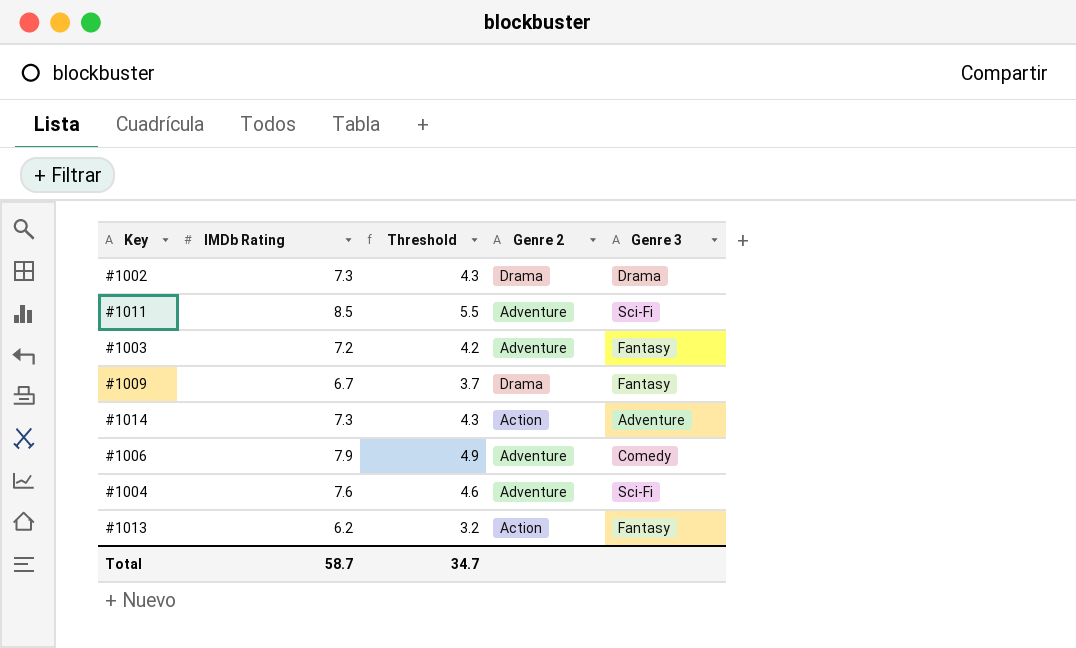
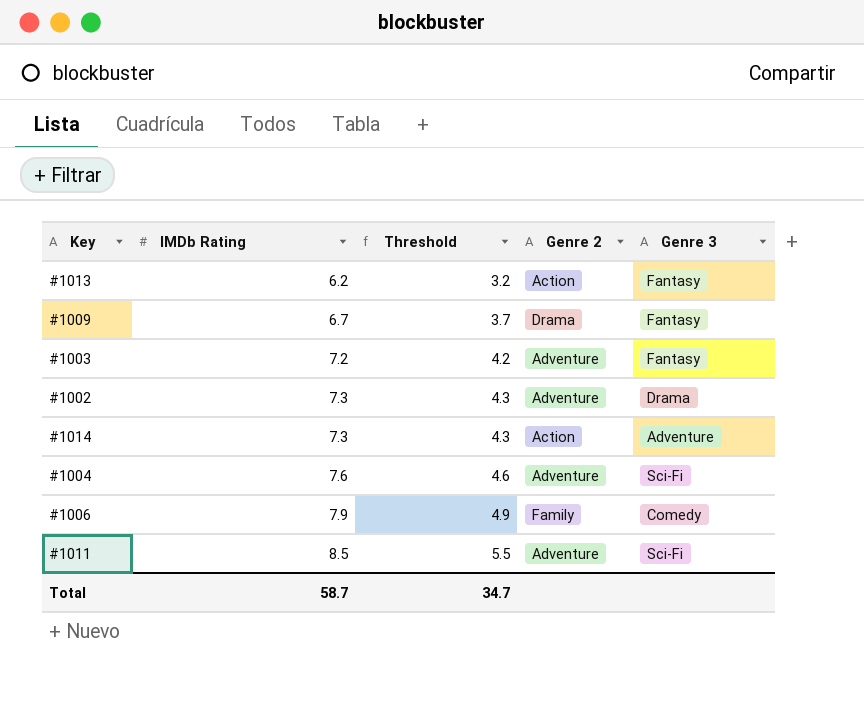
row order: none -> IMDb Rating ascending
#1002 | Genre 2: Drama -> Adventure
#1006 | Genre 2: Adventure -> Family

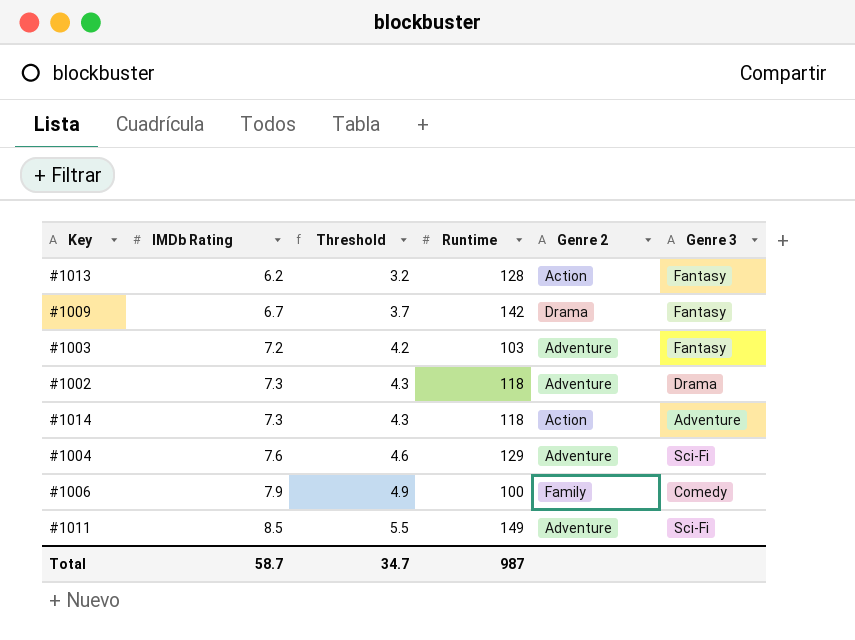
column Runtime | position: none -> 4

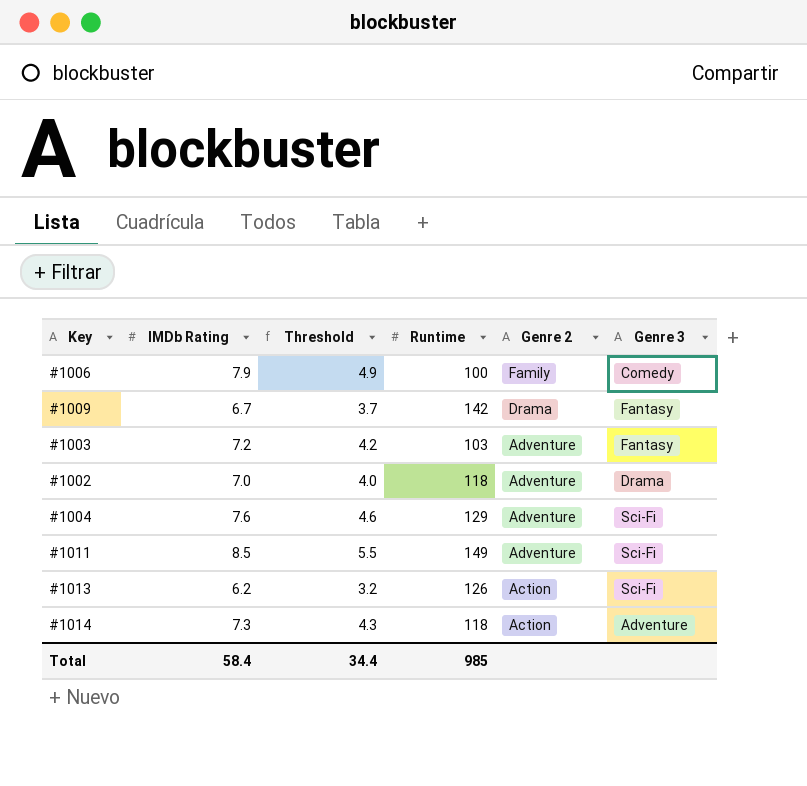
row order: IMDb Rating ascending -> Genre 2 descending
#1002 | IMDb Rating: 7.3 -> 7.0
#1002 | Threshold: 4.3 -> 4.0
#1013 | Runtime: 128 -> 126
#1013 | Genre 3: Fantasy -> Sci-Fi
Total | IMDb Rating: 58.7 -> 58.4
Total | Threshold: 34.7 -> 34.4
Total | Runtime: 987 -> 985

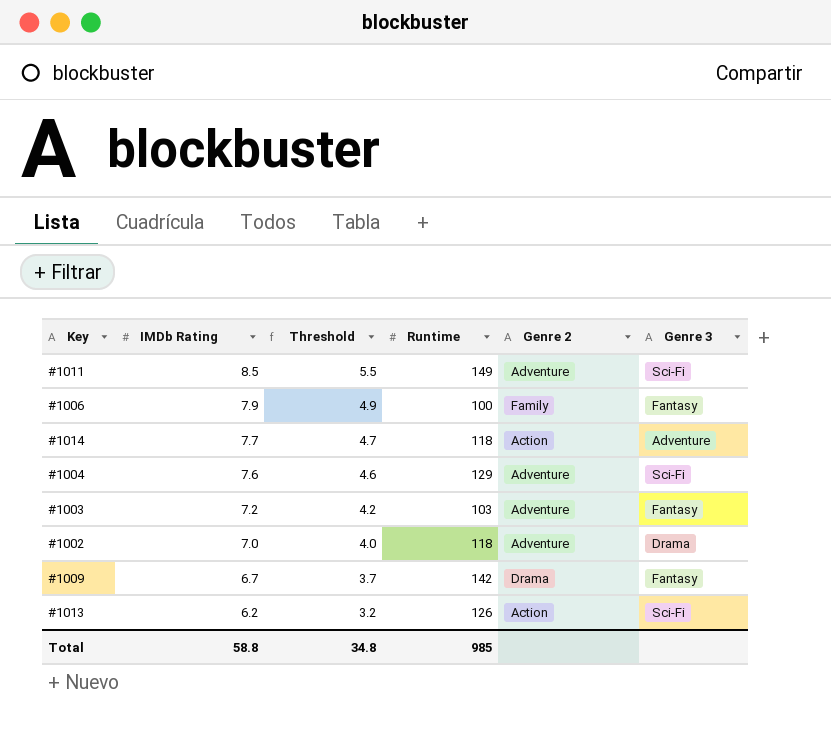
row order: Genre 2 descending -> IMDb Rating descending
#1006 | Genre 3: Comedy -> Fantasy
#1014 | IMDb Rating: 7.3 -> 7.7
#1014 | Threshold: 4.3 -> 4.7
Total | IMDb Rating: 58.4 -> 58.8
Total | Threshold: 34.4 -> 34.8

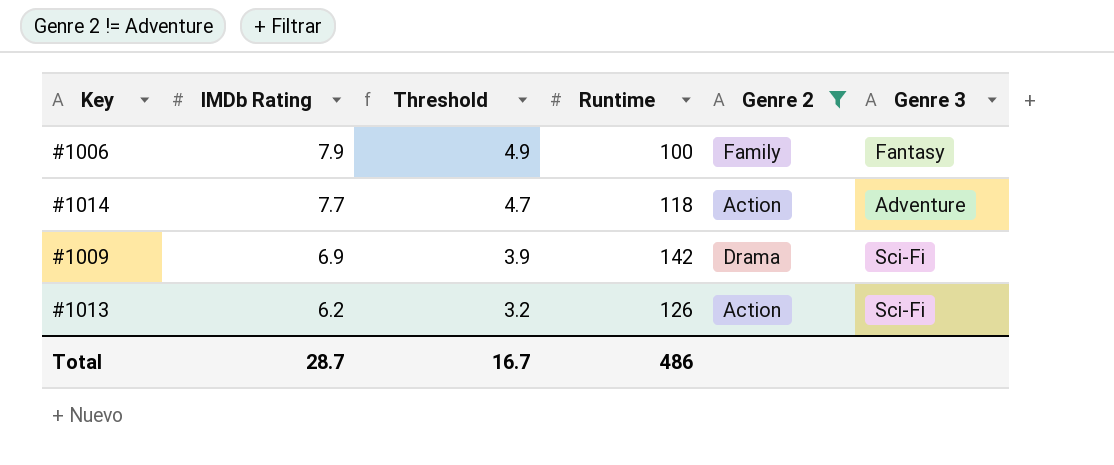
filter: none -> Genre 2 != Adventure
#1009 | IMDb Rating: 6.7 -> 6.9
#1009 | Threshold: 3.7 -> 3.9
#1009 | Genre 3: Fantasy -> Sci-Fi
Total | IMDb Rating: 58.8 -> 28.7
Total | Threshold: 34.8 -> 16.7
Total | Runtime: 985 -> 486

